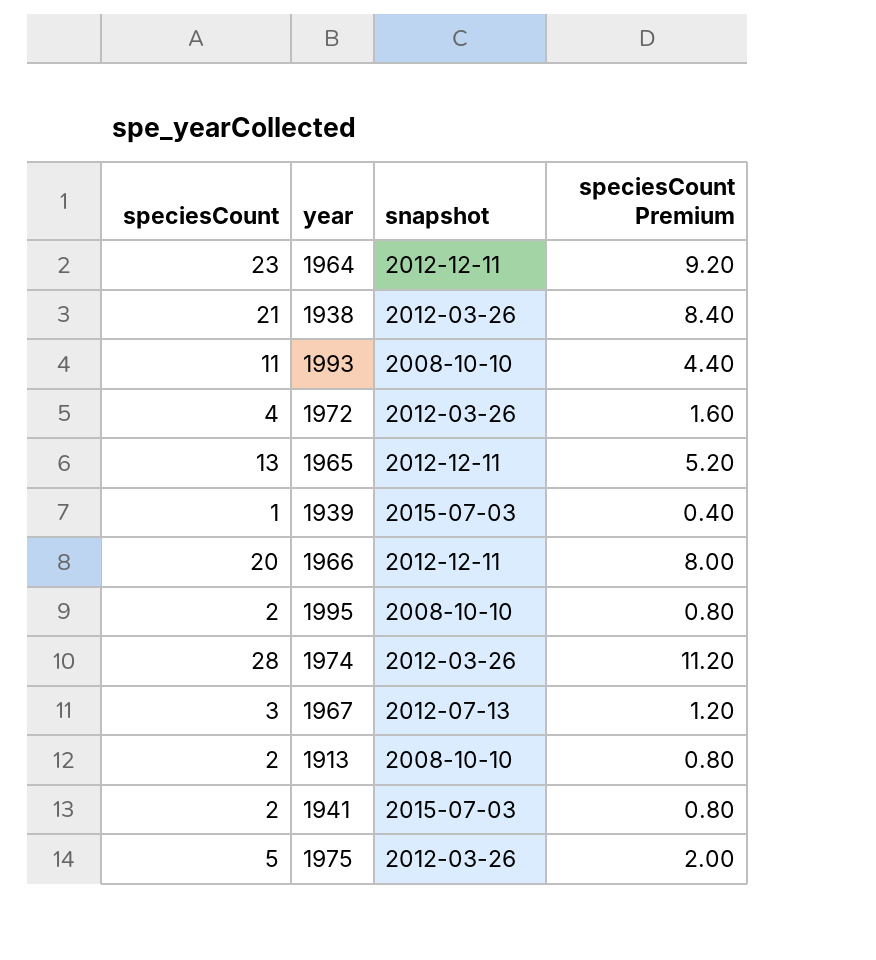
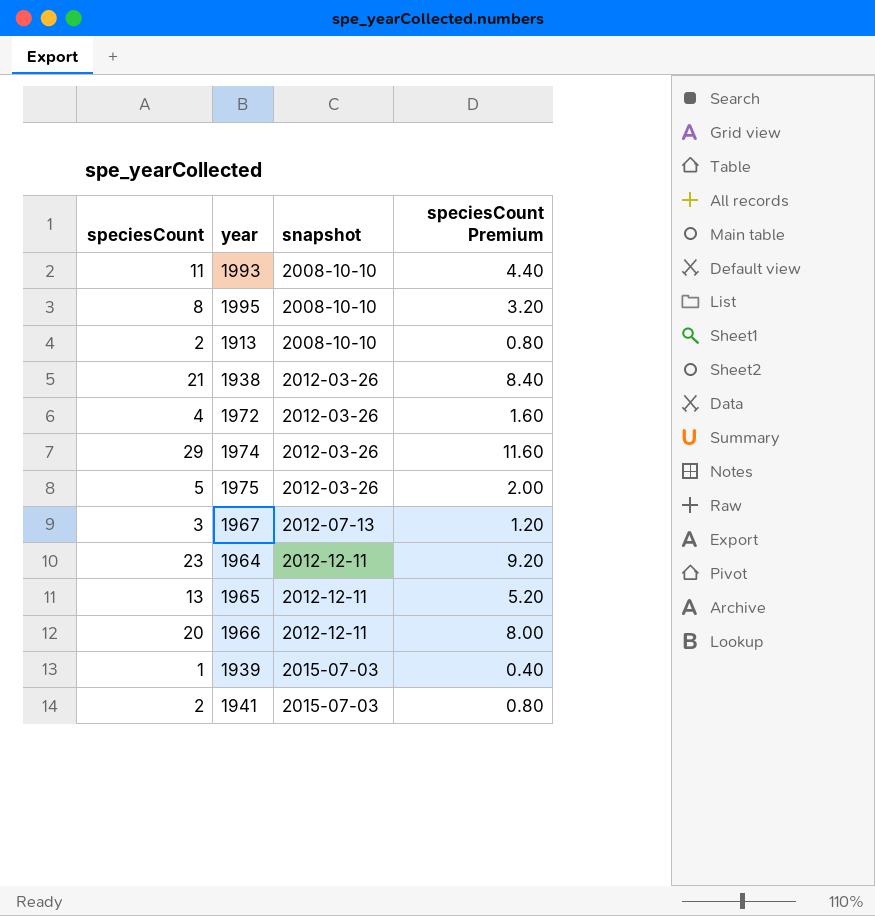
row order: none -> snapshot ascending
1995 | speciesCount: 2 -> 8
1995 | speciesCount Premium: 0.80 -> 3.20
1974 | speciesCount: 28 -> 29
1974 | speciesCount Premium: 11.20 -> 11.60

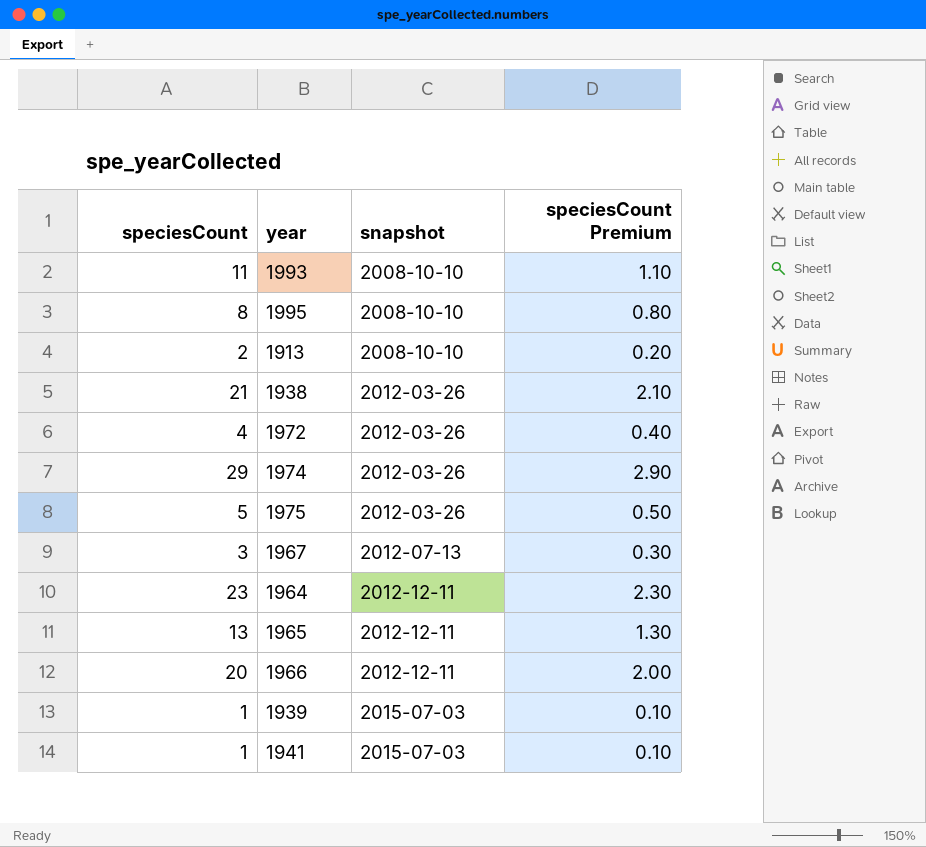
column speciesCount Premium | formula: [speciesCount] * 0.4 -> [speciesCount] * 0.1
1941 | speciesCount: 2 -> 1

